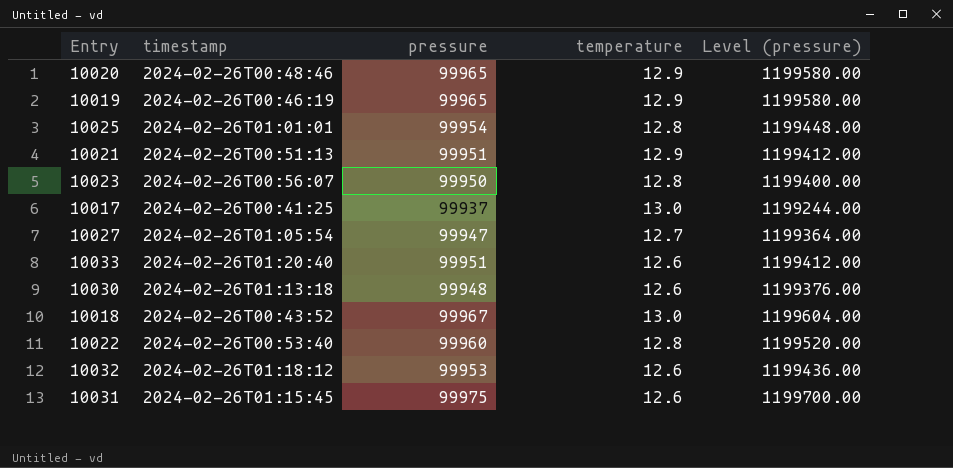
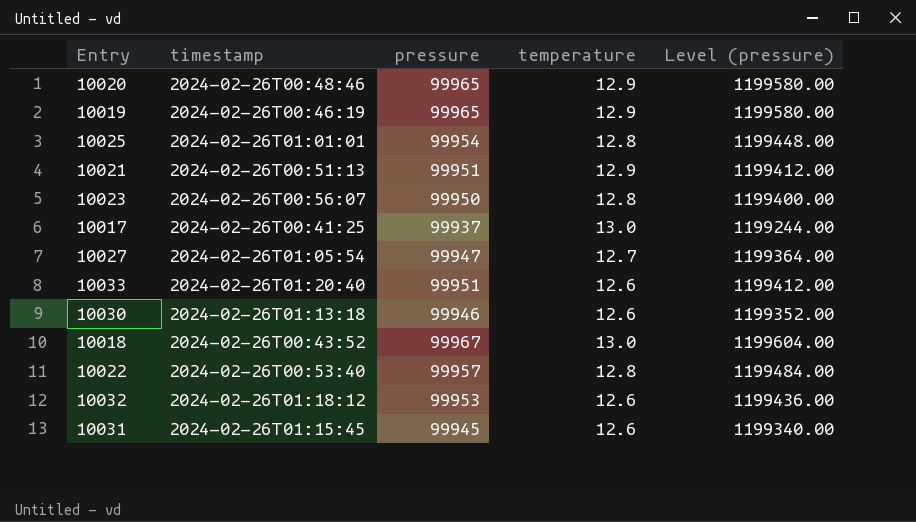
10030 | pressure: 99948 -> 99946
10030 | Level (pressure): 1199376.00 -> 1199352.00
10022 | pressure: 99960 -> 99957
10022 | Level (pressure): 1199520.00 -> 1199484.00
10031 | pressure: 99975 -> 99945
10031 | Level (pressure): 1199700.00 -> 1199340.00

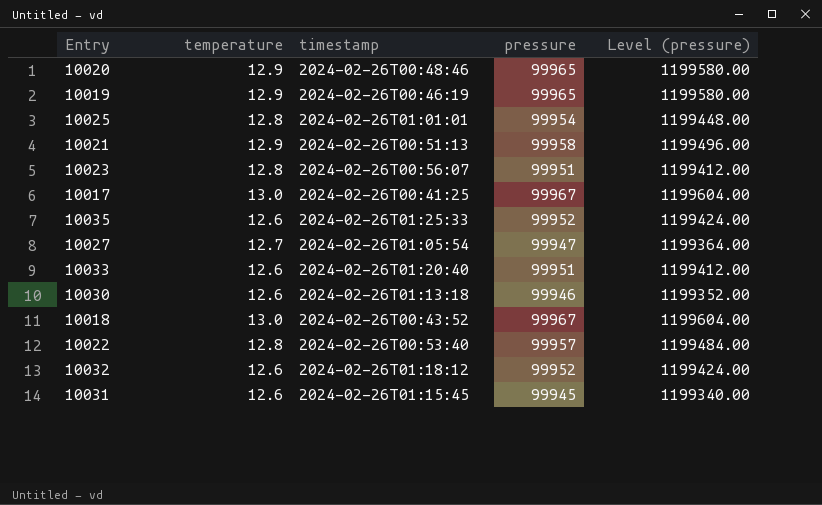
column temperature | position: 4 -> 2
10021 | pressure: 99951 -> 99958
10021 | Level (pressure): 1199412.00 -> 1199496.00
10023 | pressure: 99950 -> 99951
10023 | Level (pressure): 1199400.00 -> 1199412.00
10017 | pressure: 99937 -> 99967
10017 | Level (pressure): 1199244.00 -> 1199604.00
row 10035: none -> 12.6 | 2024-02-26T01:25:33 | 99952 | 1199424.00
10032 | pressure: 99953 -> 99952
10032 | Level (pressure): 1199436.00 -> 1199424.00

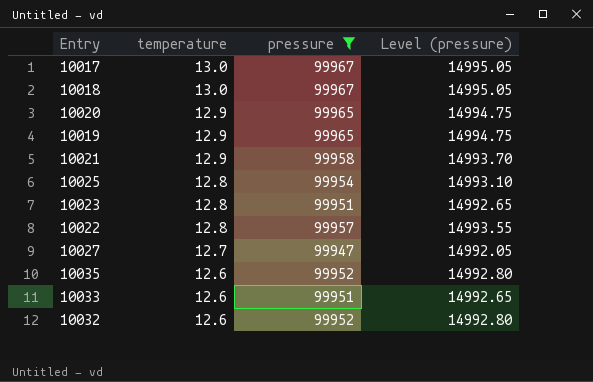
filter: none -> pressure >= 99947
row order: none -> temperature descending
column timestamp | position: 3 -> none
column Level (pressure) | formula: [pressure] * 12 -> [pressure] * 0.15

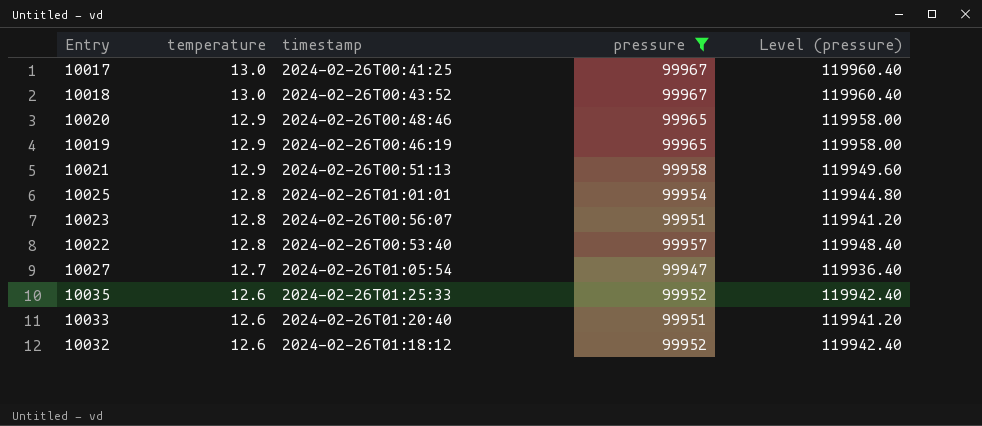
column timestamp | position: none -> 3
column Level (pressure) | formula: [pressure] * 0.15 -> [pressure] * 1.2

